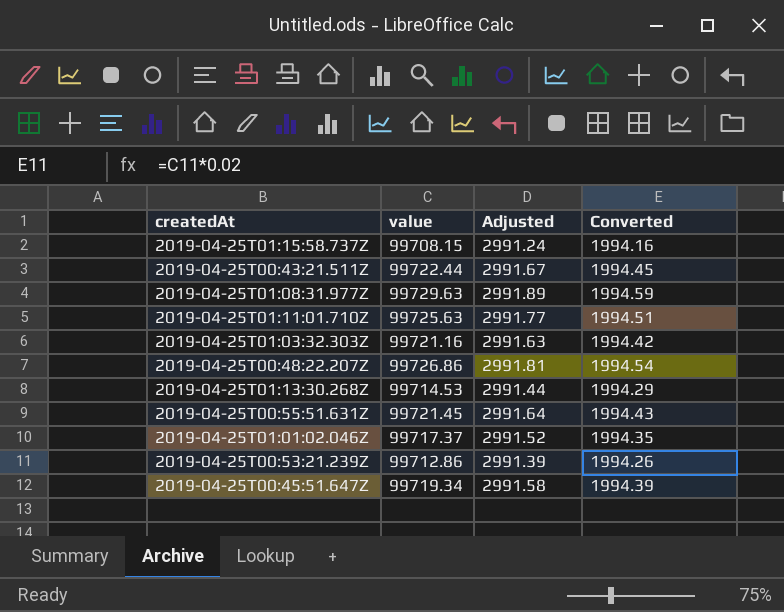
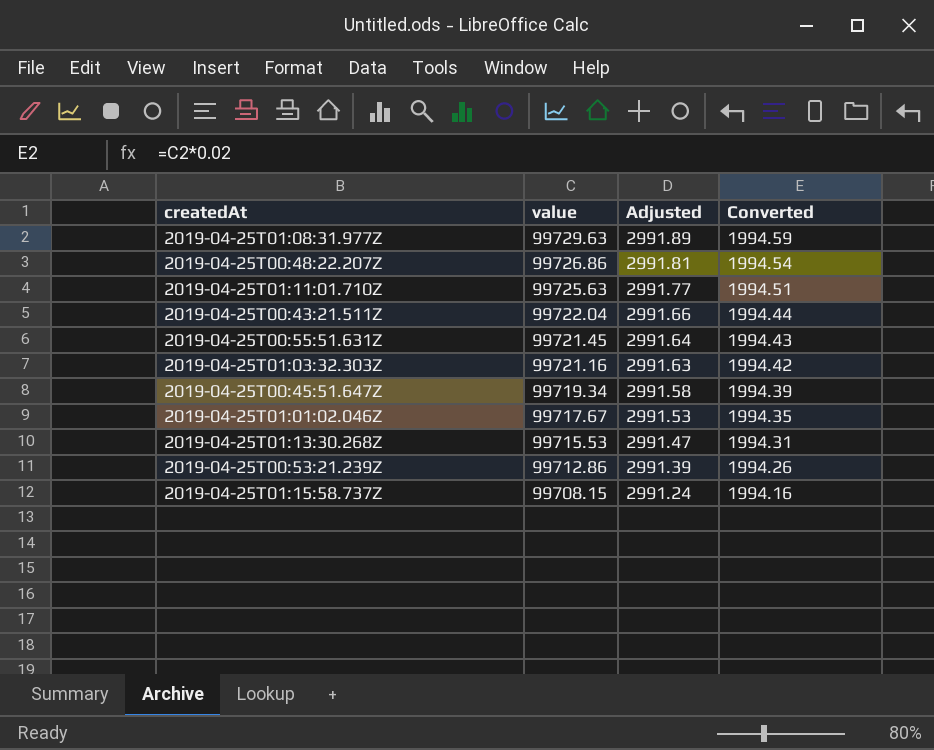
row order: none -> value descending
2019-04-25T00:43:21.511Z | value: 99722.44 -> 99722.04
2019-04-25T00:43:21.511Z | Adjusted: 2991.67 -> 2991.66
2019-04-25T00:43:21.511Z | Converted: 1994.45 -> 1994.44
2019-04-25T01:01:02.046Z | value: 99717.37 -> 99717.67
2019-04-25T01:01:02.046Z | Adjusted: 2991.52 -> 2991.53
2019-04-25T01:13:30.268Z | value: 99714.53 -> 99715.53
2019-04-25T01:13:30.268Z | Adjusted: 2991.44 -> 2991.47
2019-04-25T01:13:30.268Z | Converted: 1994.29 -> 1994.31

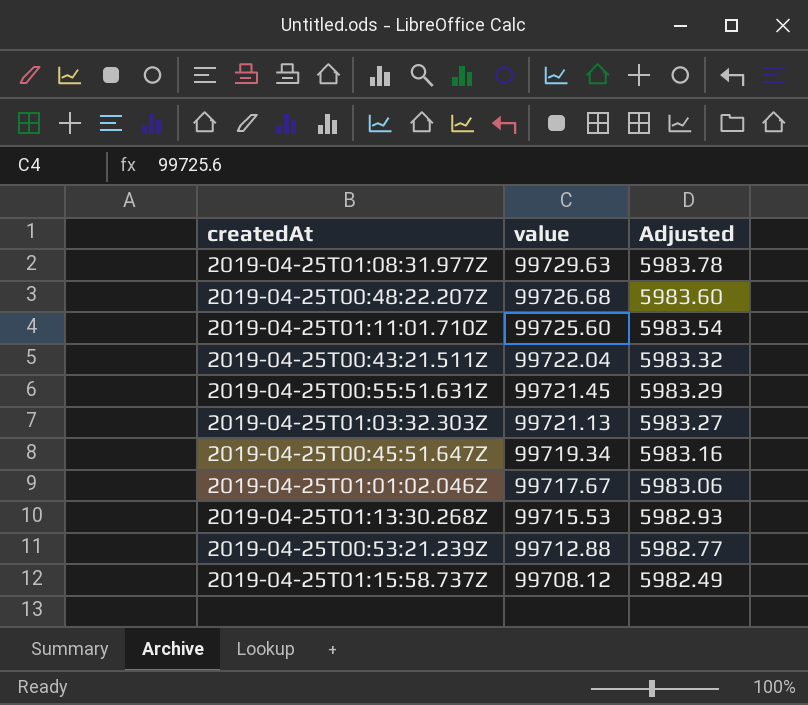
column Converted | formula: [value] * 0.02 -> none
column Adjusted | formula: [value] * 0.03 -> [value] * 0.06
2019-04-25T00:48:22.207Z | value: 99726.86 -> 99726.68
2019-04-25T01:11:01.710Z | value: 99725.63 -> 99725.60
2019-04-25T01:03:32.303Z | value: 99721.16 -> 99721.13
2019-04-25T00:53:21.239Z | value: 99712.86 -> 99712.88
2019-04-25T01:15:58.737Z | value: 99708.15 -> 99708.12

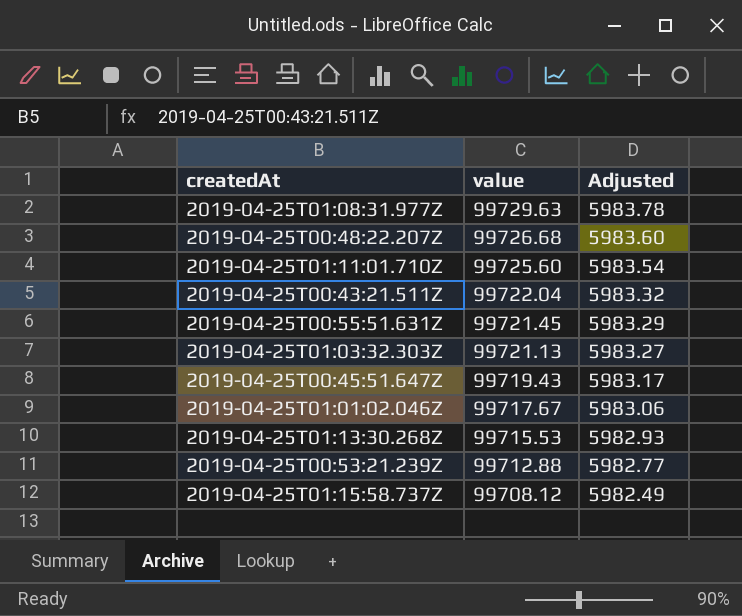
2019-04-25T00:45:51.647Z | value: 99719.34 -> 99719.43
2019-04-25T00:45:51.647Z | Adjusted: 5983.16 -> 5983.17

